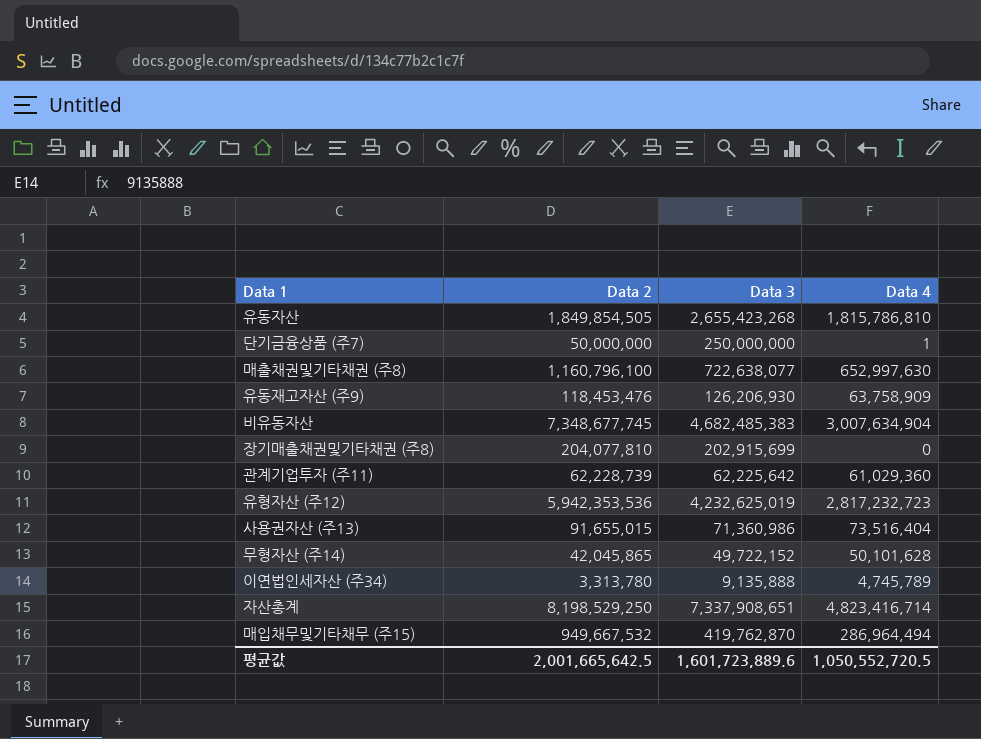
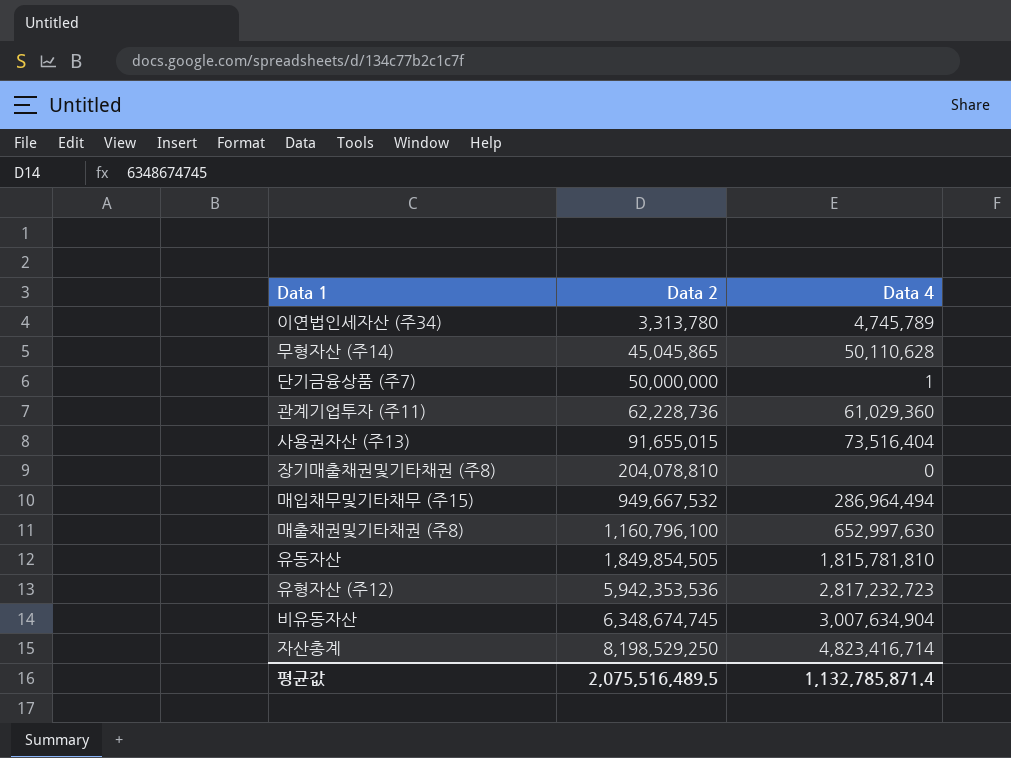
row order: none -> Data 2 ascending
column Data 3 | position: 3 -> none
row 유동재고자산 (주9): 118,453,476 | 126,206,930 | 63,758,909 -> none
무형자산 (주14) | Data 2: 42,045,865 -> 45,045,865
무형자산 (주14) | Data 4: 50,101,628 -> 50,110,628
관계기업투자 (주11) | Data 2: 62,228,739 -> 62,228,736
장기매출채권및기타채권 (주8) | Data 2: 204,077,810 -> 204,078,810
유동자산 | Data 4: 1,815,786,810 -> 1,815,781,810
비유동자산 | Data 2: 7,348,677,745 -> 6,348,674,745
평균값 | Data 2: 2,001,665,642.5 -> 2,075,516,489.5
평균값 | Data 4: 1,050,552,720.5 -> 1,132,785,871.4

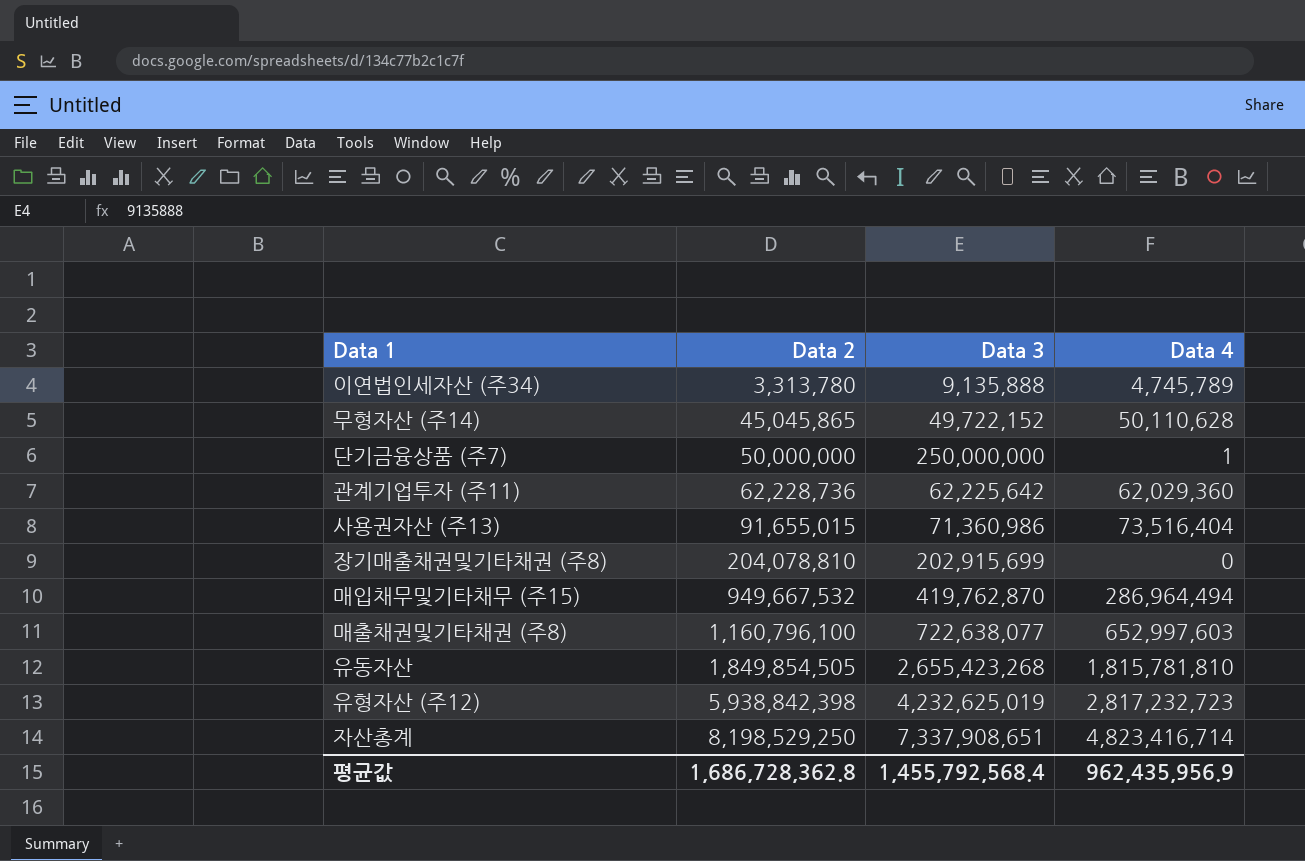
column Data 3 | position: none -> 3
row 비유동자산: 6,348,674,745 | 3,007,634,904 -> none
관계기업투자 (주11) | Data 4: 61,029,360 -> 62,029,360
매출채권및기타채권 (주8) | Data 4: 652,997,630 -> 652,997,603
유형자산 (주12) | Data 2: 5,942,353,536 -> 5,938,842,398
평균값 | Data 2: 2,075,516,489.5 -> 1,686,728,362.8
평균값 | Data 4: 1,132,785,871.4 -> 962,435,956.9

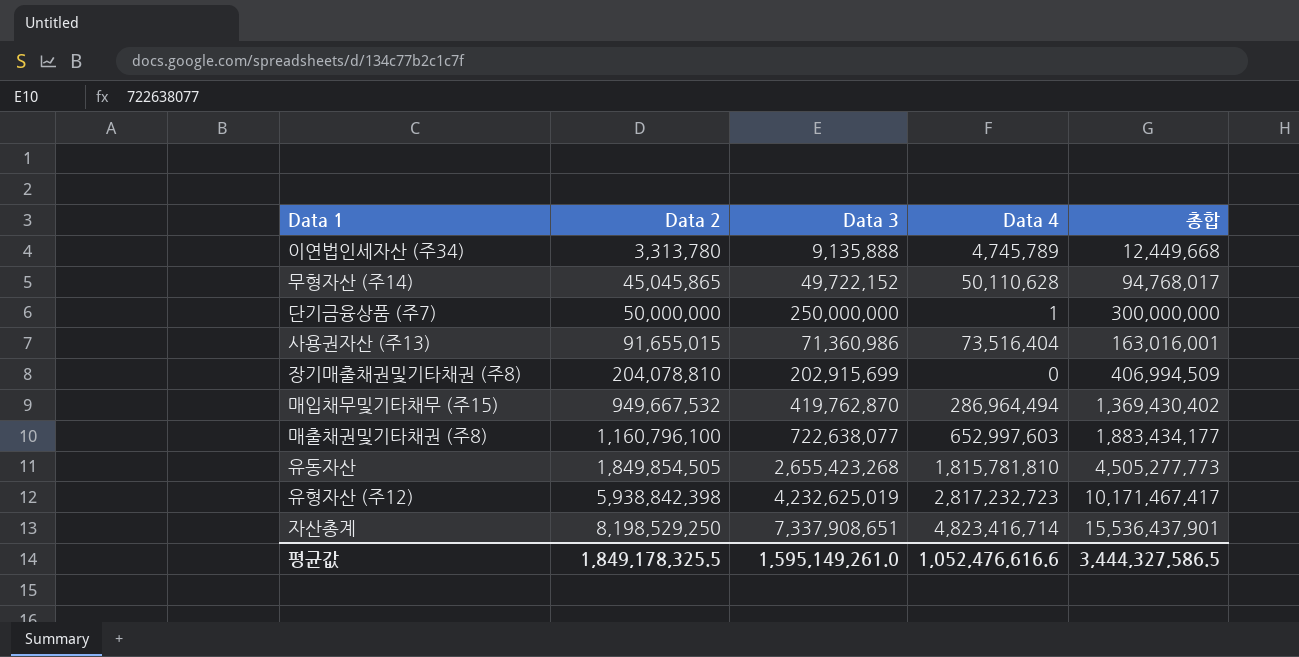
column 총합 | formula: none -> [Data 2] + [Data 3]
row 관계기업투자 (주11): 62,228,736 | 62,225,642 | 62,029,360 -> none
평균값 | Data 2: 1,686,728,362.8 -> 1,849,178,325.5
평균값 | Data 3: 1,455,792,568.4 -> 1,595,149,261.0
평균값 | Data 4: 962,435,956.9 -> 1,052,476,616.6

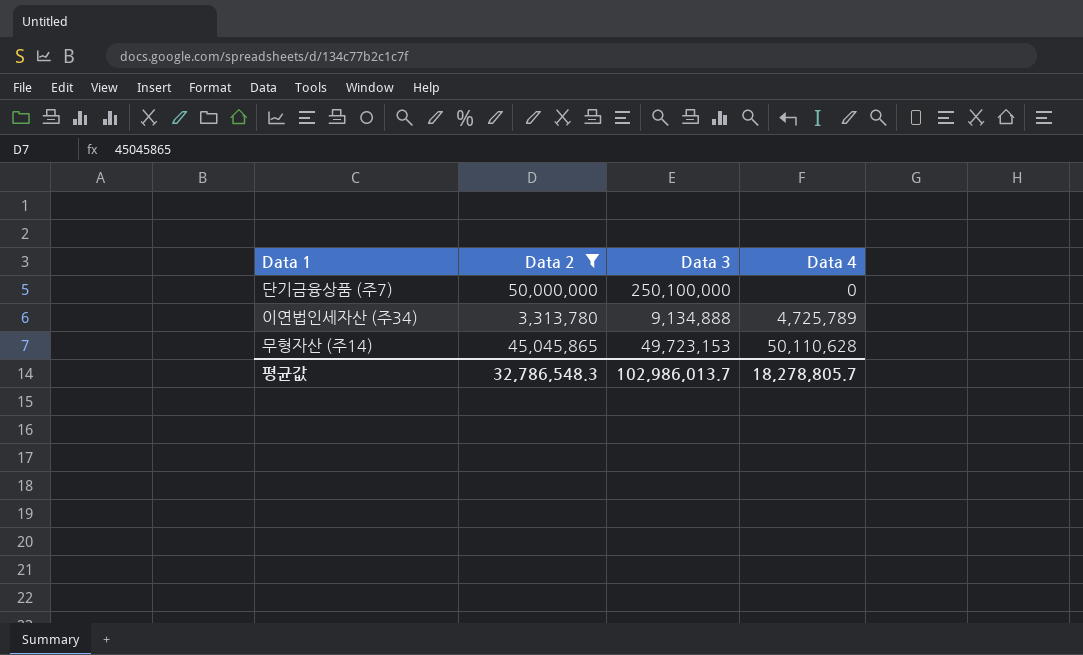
filter: none -> Data 2 <= 50,000,000
row order: Data 2 ascending -> Data 4 ascending
column 총합 | formula: [Data 2] + [Data 3] -> none
단기금융상품 (주7) | Data 3: 250,000,000 -> 250,100,000
단기금융상품 (주7) | Data 4: 1 -> 0
이연법인세자산 (주34) | Data 3: 9,135,888 -> 9,134,888
이연법인세자산 (주34) | Data 4: 4,745,789 -> 4,725,789
무형자산 (주14) | Data 3: 49,722,152 -> 49,723,153
평균값 | Data 2: 1,849,178,325.5 -> 32,786,548.3
평균값 | Data 3: 1,595,149,261.0 -> 102,986,013.7
평균값 | Data 4: 1,052,476,616.6 -> 18,278,805.7

